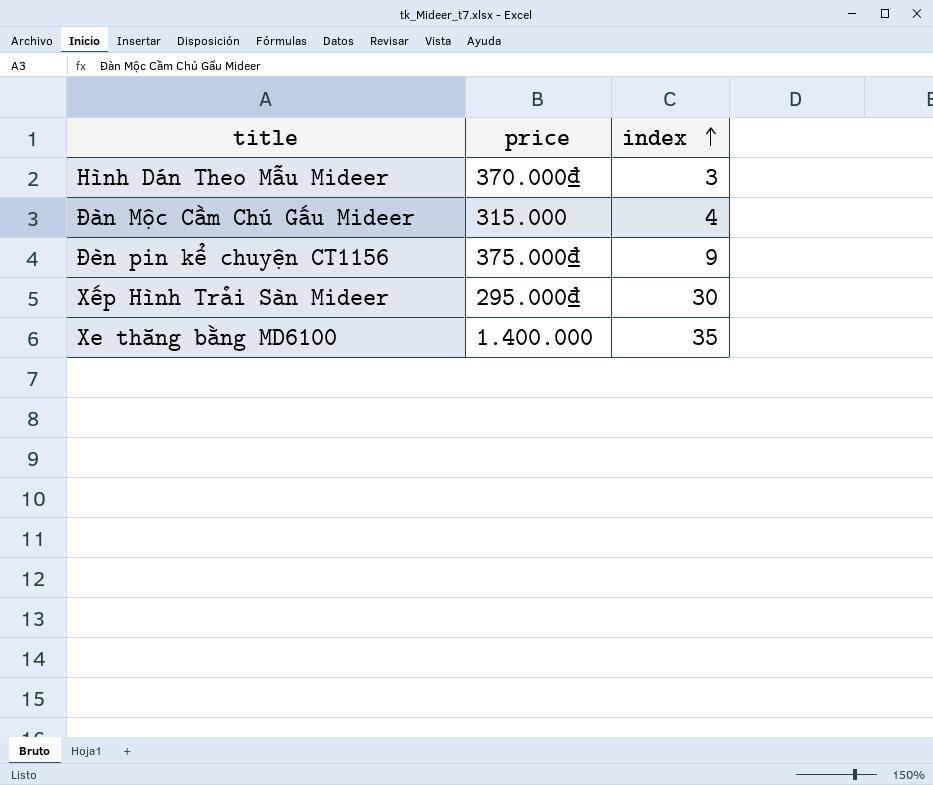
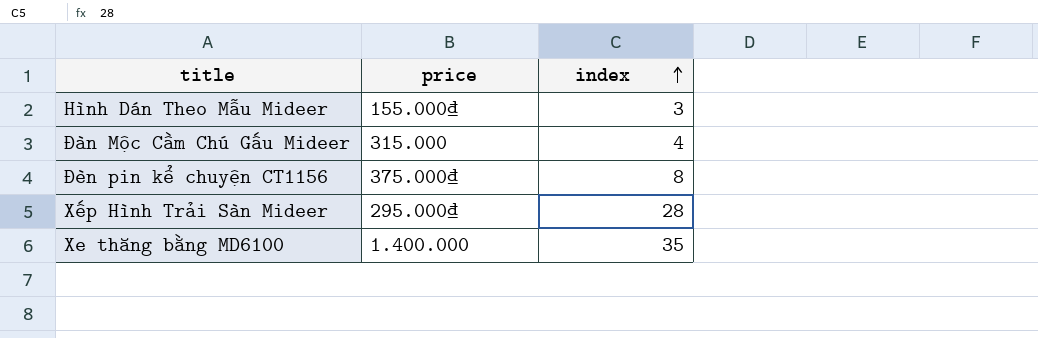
Hình Dán Theo Mẫu Mideer | price: 370.000₫ -> 155.000₫
Đèn pin kể chuyện CT1156 | index: 9 -> 8
Xếp Hình Trải Sàn Mideer | index: 30 -> 28

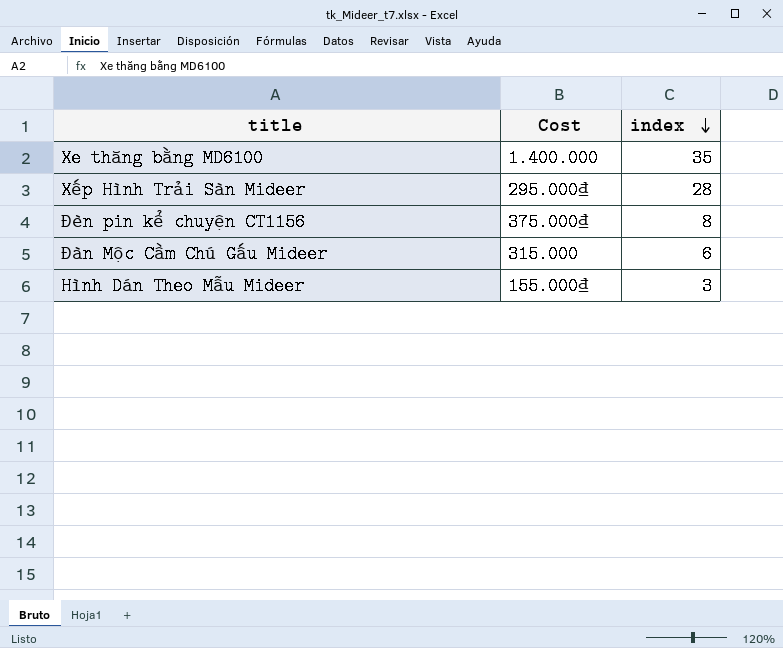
row order: index ascending -> index descending
column name: price -> Cost
Đàn Mộc Cầm Chú Gấu Mideer | index: 4 -> 6

